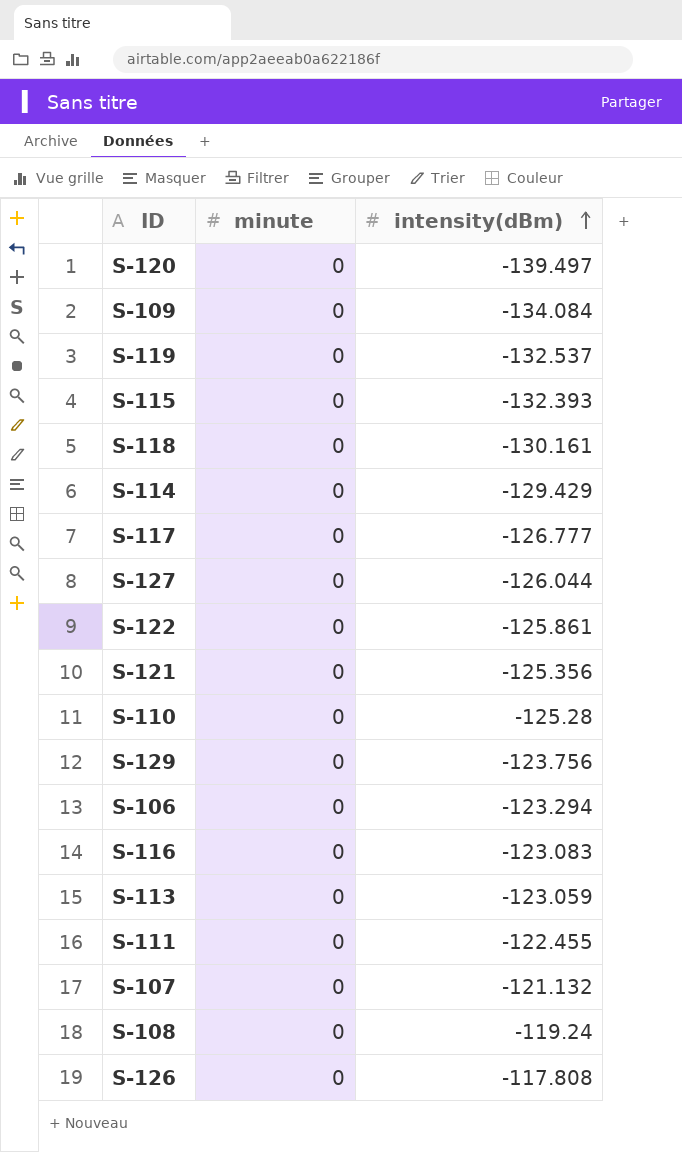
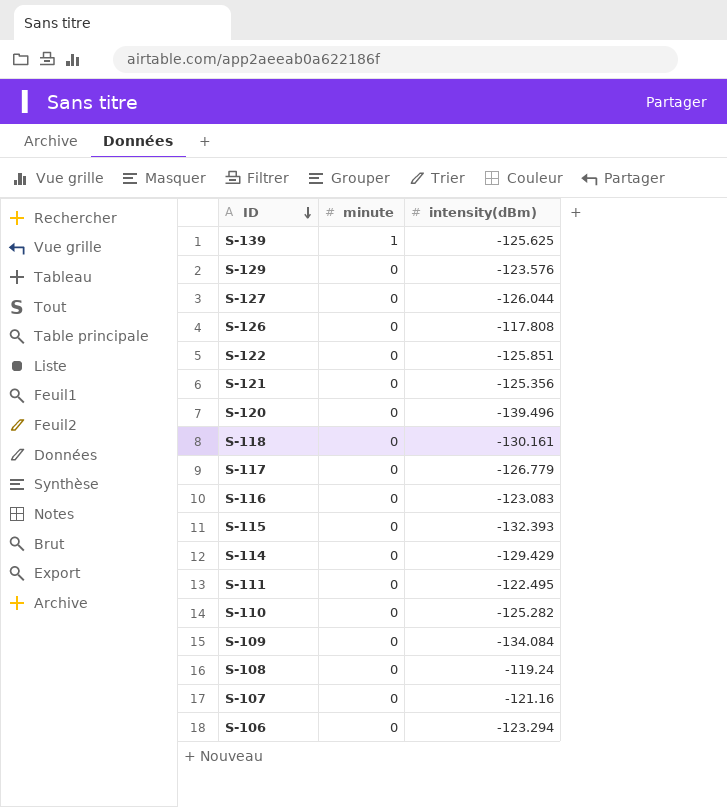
row order: intensity(dBm) ascending -> ID descending
row S-119: 0 | -132.537 -> none
row S-113: 0 | -123.059 -> none
row S-139: none -> 1 | -125.625
S-129 | intensity(dBm): -123.756 -> -123.576
S-122 | intensity(dBm): -125.861 -> -125.851
S-120 | intensity(dBm): -139.497 -> -139.496
S-117 | intensity(dBm): -126.777 -> -126.779
S-111 | intensity(dBm): -122.455 -> -122.495
S-110 | intensity(dBm): -125.28 -> -125.282
S-107 | intensity(dBm): -121.132 -> -121.16

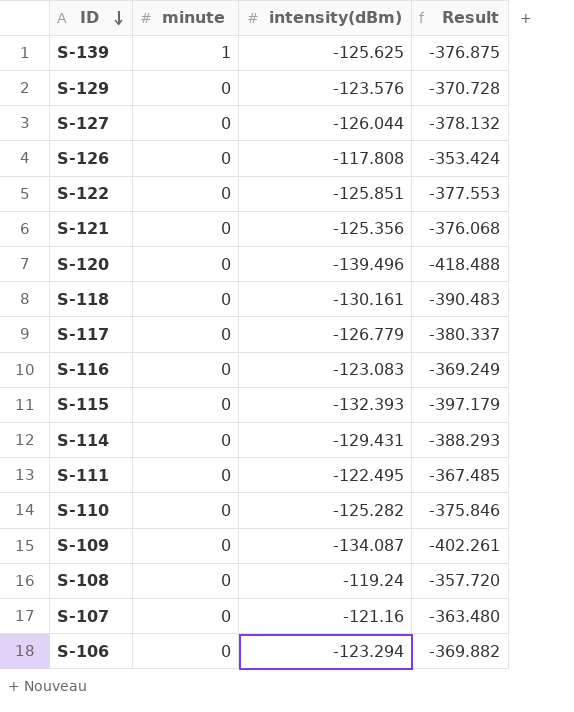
column Result | formula: none -> [intensity(dBm)] * 3
S-114 | intensity(dBm): -129.429 -> -129.431
S-109 | intensity(dBm): -134.084 -> -134.087

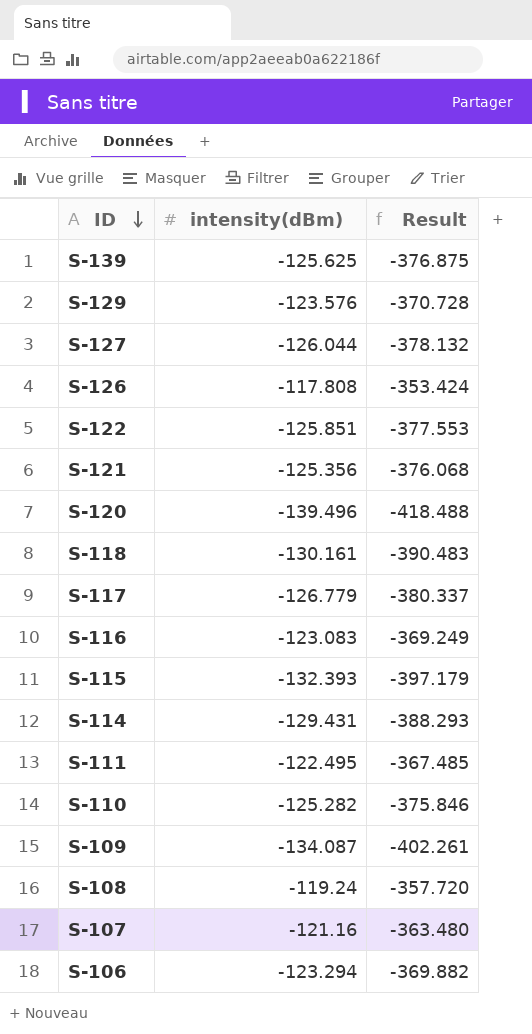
column minute | position: 2 -> none

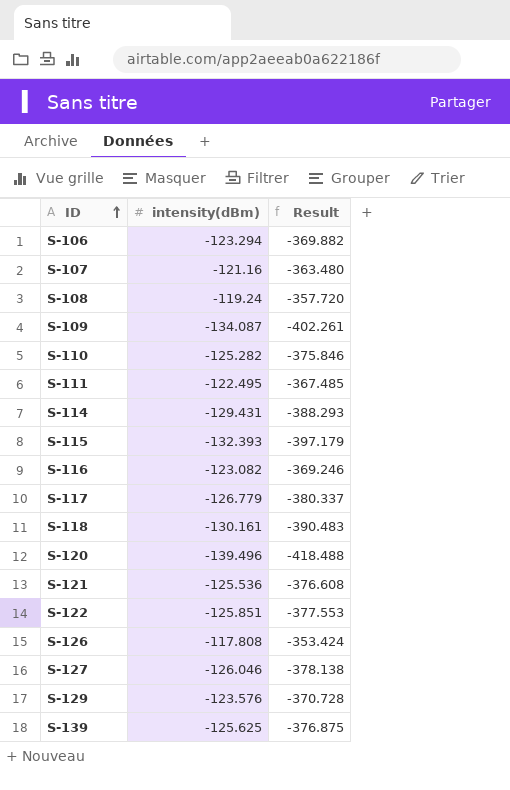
row order: ID descending -> ID ascending
S-116 | intensity(dBm): -123.083 -> -123.082
S-116 | Result: -369.249 -> -369.246
S-121 | intensity(dBm): -125.356 -> -125.536
S-121 | Result: -376.068 -> -376.608
S-127 | intensity(dBm): -126.044 -> -126.046
S-127 | Result: -378.132 -> -378.138

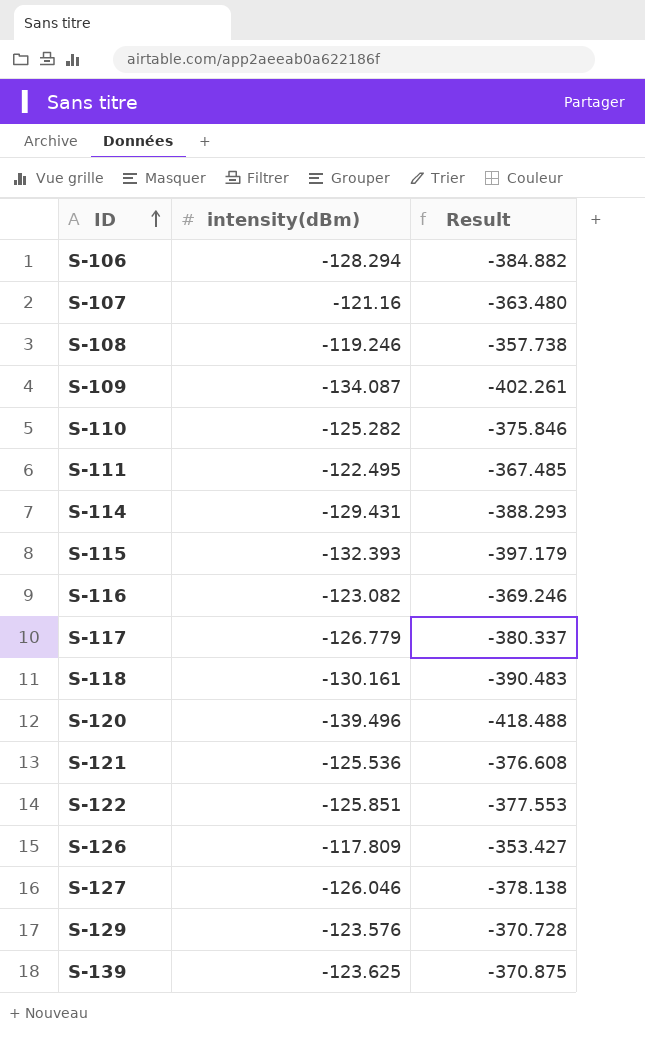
S-106 | intensity(dBm): -123.294 -> -128.294
S-106 | Result: -369.882 -> -384.882
S-108 | intensity(dBm): -119.24 -> -119.246
S-108 | Result: -357.720 -> -357.738
S-126 | intensity(dBm): -117.808 -> -117.809
S-126 | Result: -353.424 -> -353.427
S-139 | intensity(dBm): -125.625 -> -123.625
S-139 | Result: -376.875 -> -370.875

